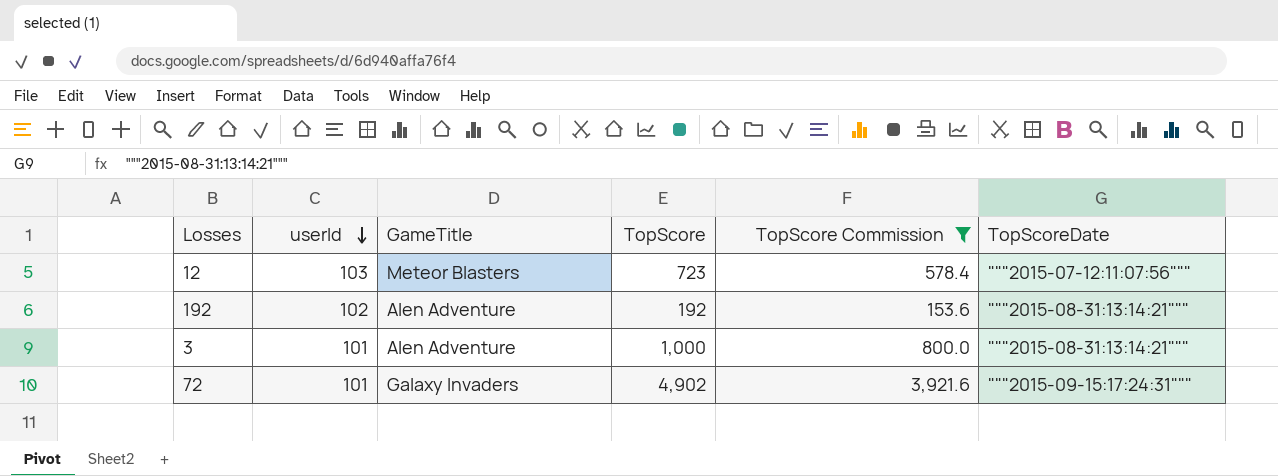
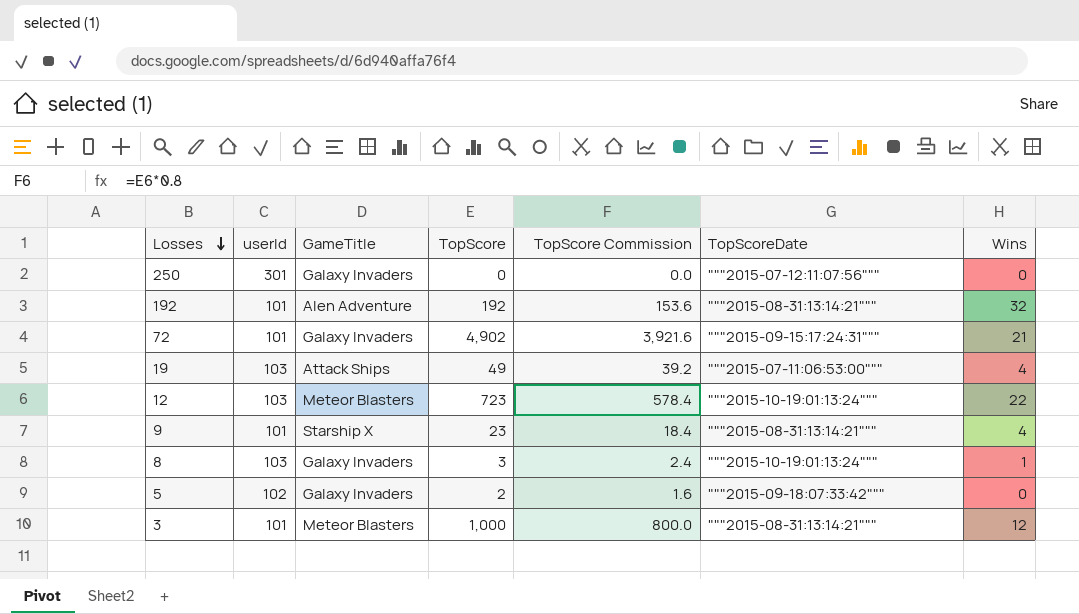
filter: TopScore Commission >= 153.6 -> none
row order: userId descending -> Losses descending
column Wins | position: none -> 7
192 | userId: 102 -> 101
12 | TopScoreDate: """2015-07-12:11:07:56""" -> """2015-10-19:01:13:24"""
3 | GameTitle: Alen Adventure -> Meteor Blasters

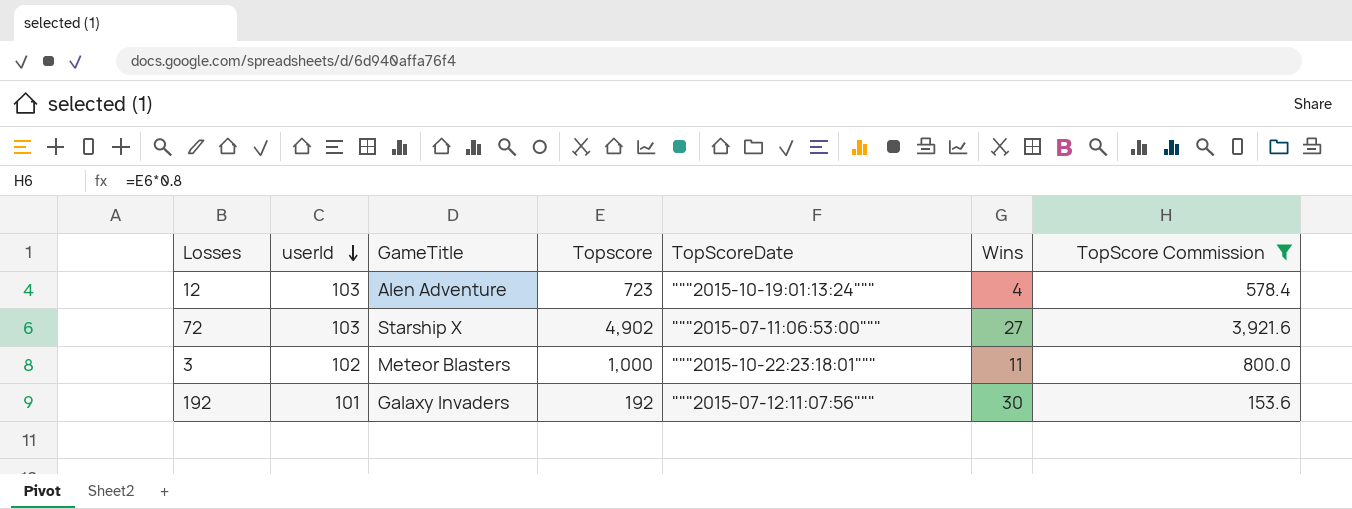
filter: none -> TopScore Commission >= 153.6
row order: Losses descending -> userId descending
column name: TopScore -> Topscore
column TopScore Commission | position: 5 -> 7
12 | GameTitle: Meteor Blasters -> Alen Adventure
12 | Wins: 22 -> 4
72 | userId: 101 -> 103
72 | GameTitle: Galaxy Invaders -> Starship X
72 | TopScoreDate: """2015-09-15:17:24:31""" -> """2015-07-11:06:53:00"""
72 | Wins: 21 -> 27
3 | userId: 101 -> 102
3 | TopScoreDate: """2015-08-31:13:14:21""" -> """2015-10-22:23:18:01"""
3 | Wins: 12 -> 11
192 | GameTitle: Alen Adventure -> Galaxy Invaders
192 | TopScoreDate: """2015-08-31:13:14:21""" -> """2015-07-12:11:07:56"""
192 | Wins: 32 -> 30

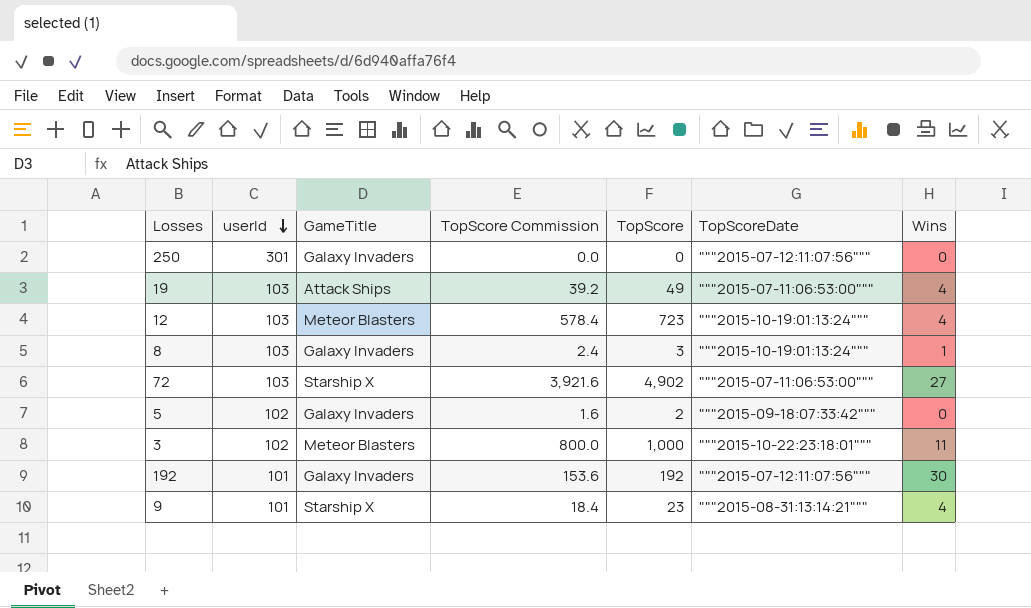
filter: TopScore Commission >= 153.6 -> none
column TopScore Commission | position: 7 -> 4
column name: Topscore -> TopScore
12 | GameTitle: Alen Adventure -> Meteor Blasters

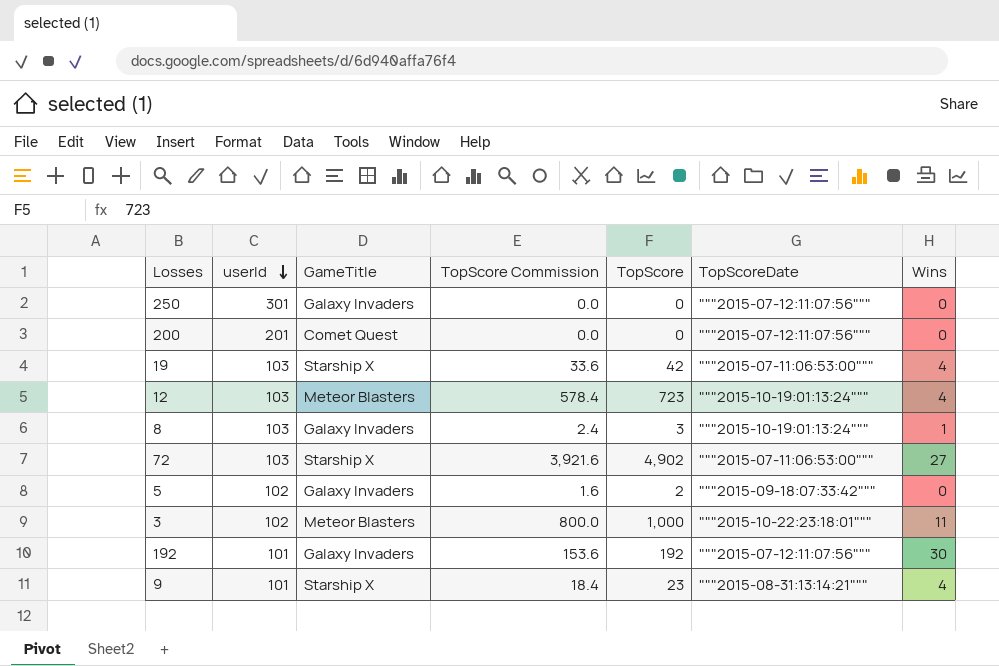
row 200: none -> 201 | Comet Quest | 0.0 | 0 | """2015-07-12:11:07:56""" | 0
19 | GameTitle: Attack Ships -> Starship X
19 | TopScore Commission: 39.2 -> 33.6
19 | TopScore: 49 -> 42

